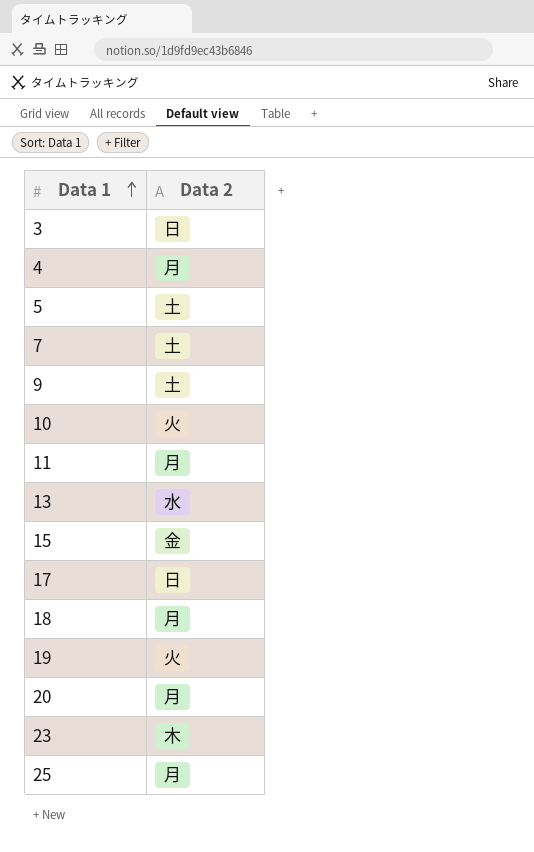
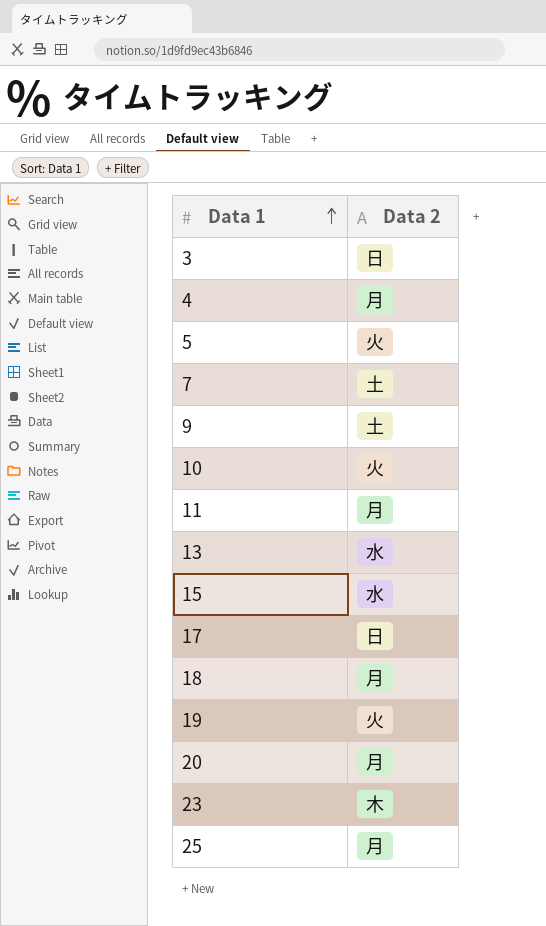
5 | Data 2: 土 -> 火
15 | Data 2: 金 -> 水

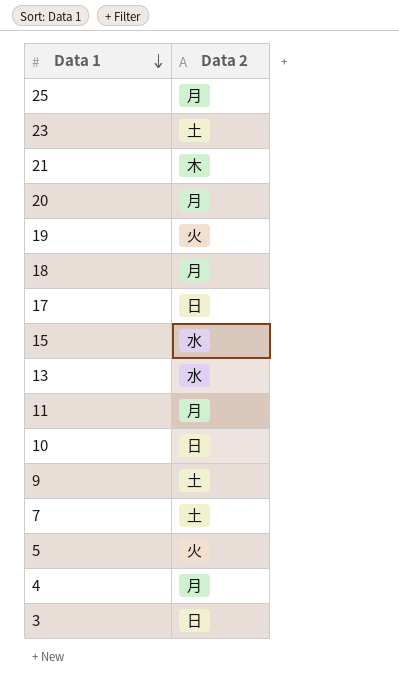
row order: Data 1 ascending -> Data 1 descending
23 | Data 2: 木 -> 土
row 21: none -> 木
10 | Data 2: 火 -> 日

